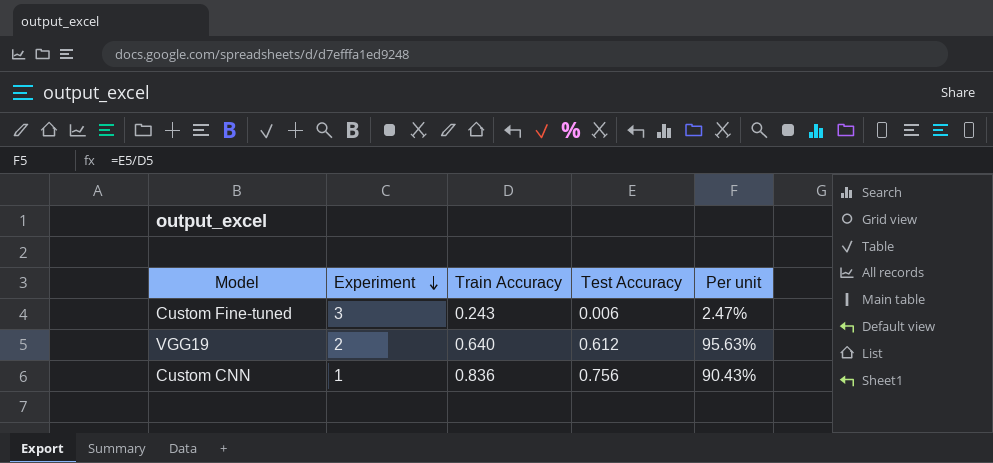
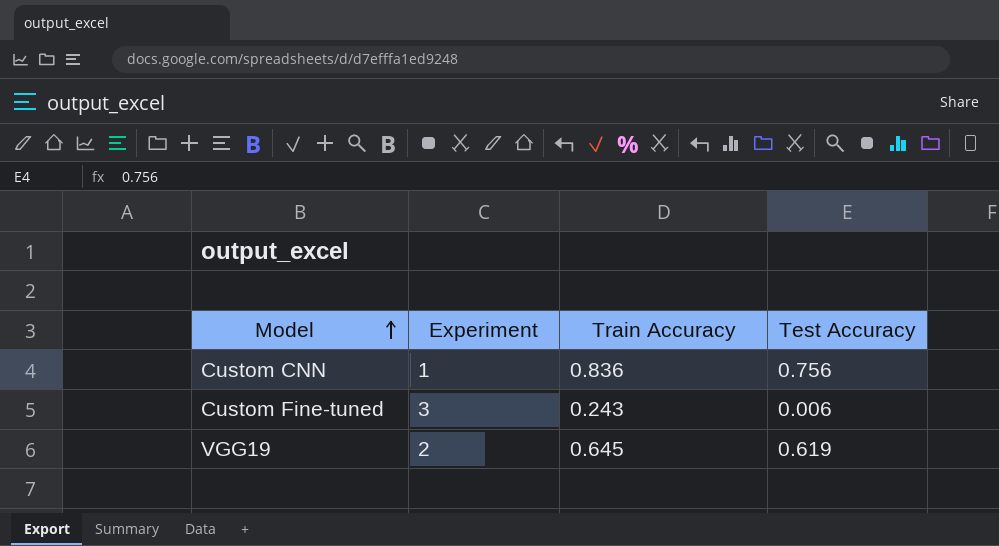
row order: Experiment descending -> Model ascending
column Per unit | formula: [Test Accuracy] / [Train Accuracy] -> none
VGG19 | Train Accuracy: 0.640 -> 0.645
VGG19 | Test Accuracy: 0.612 -> 0.619

